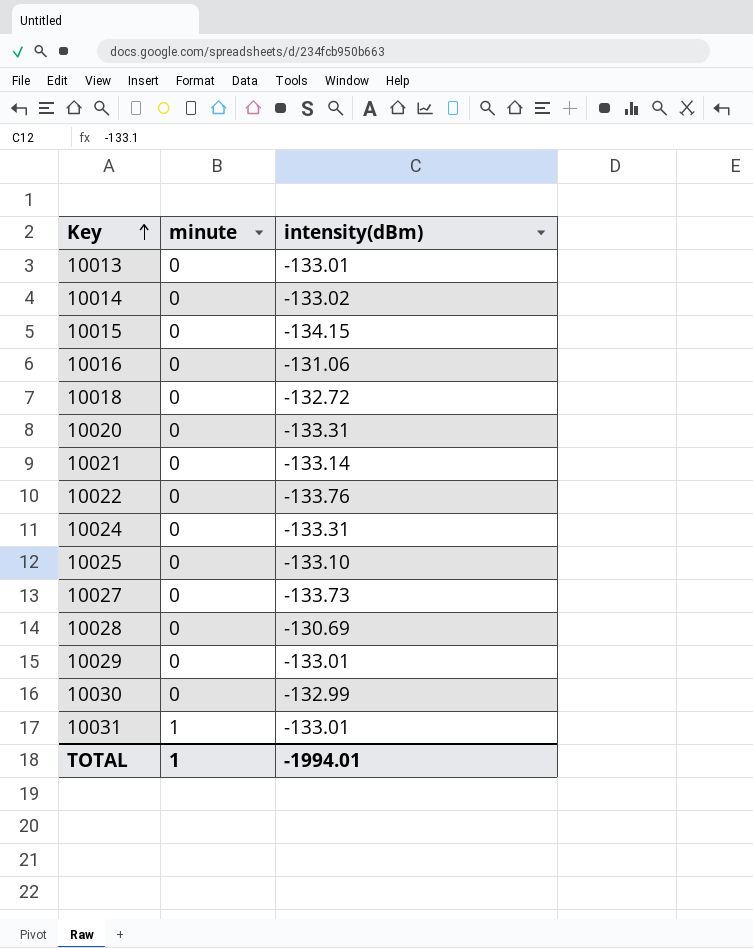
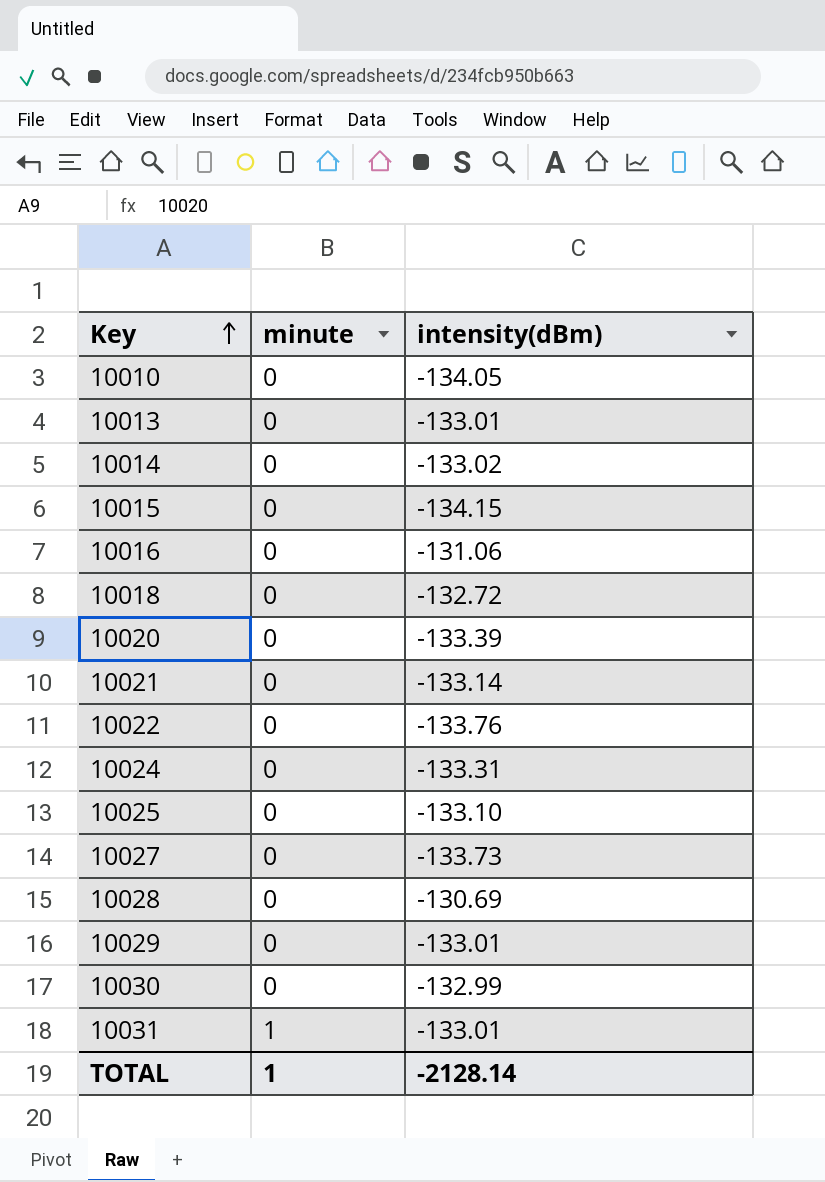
row 10010: none -> 0 | -134.05
10020 | intensity(dBm): -133.31 -> -133.39
TOTAL | intensity(dBm): -1994.01 -> -2128.14

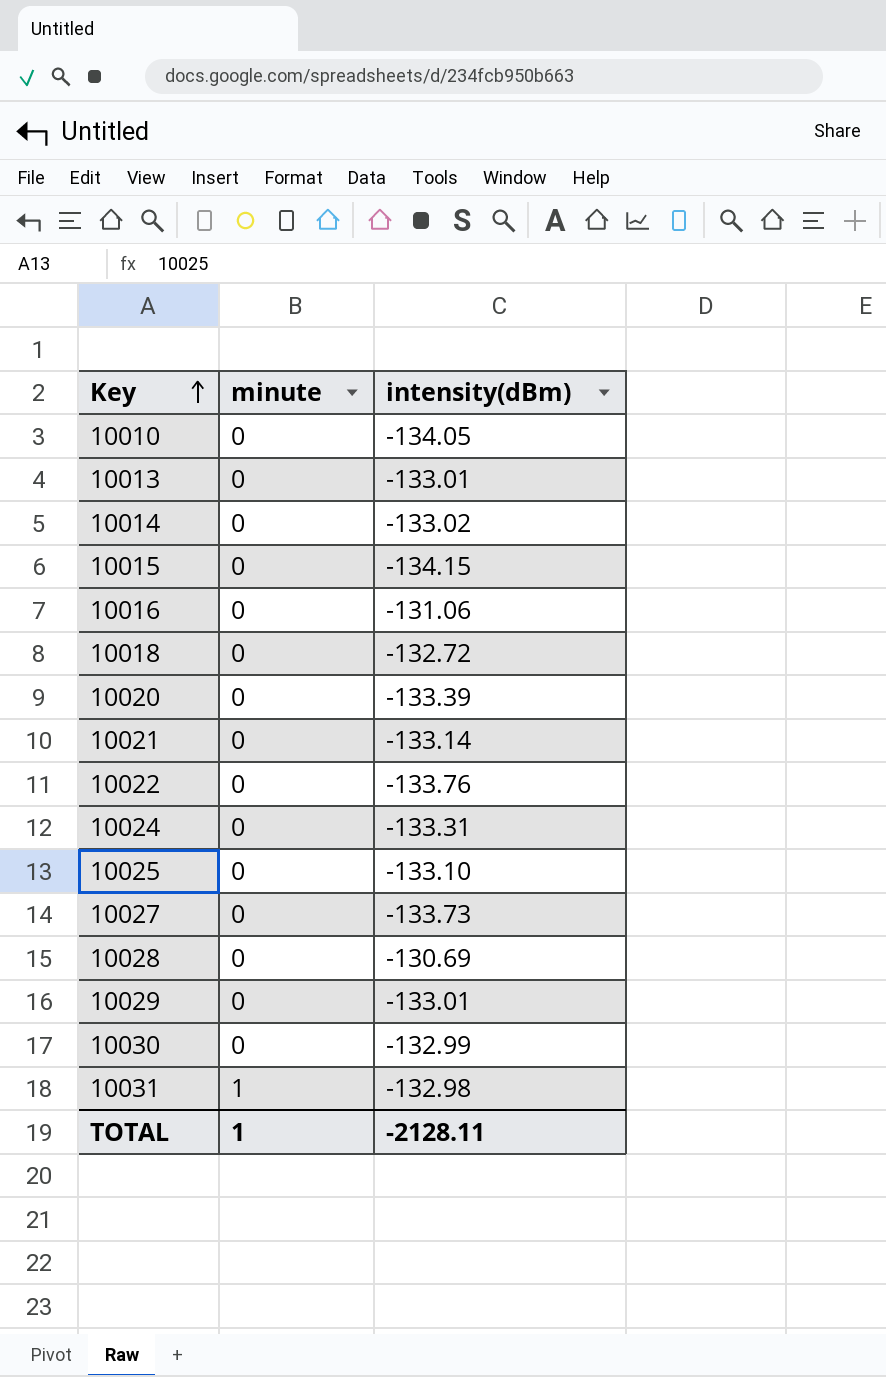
10031 | intensity(dBm): -133.01 -> -132.98
TOTAL | intensity(dBm): -2128.14 -> -2128.11

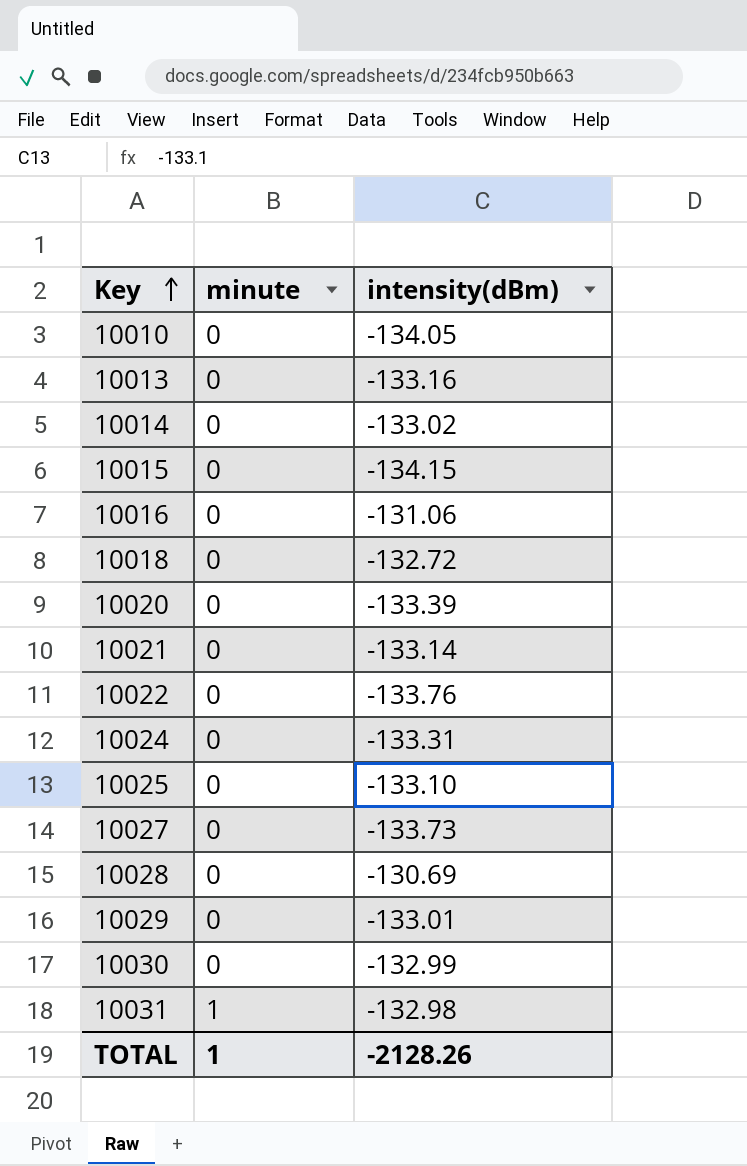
10013 | intensity(dBm): -133.01 -> -133.16
TOTAL | intensity(dBm): -2128.11 -> -2128.26

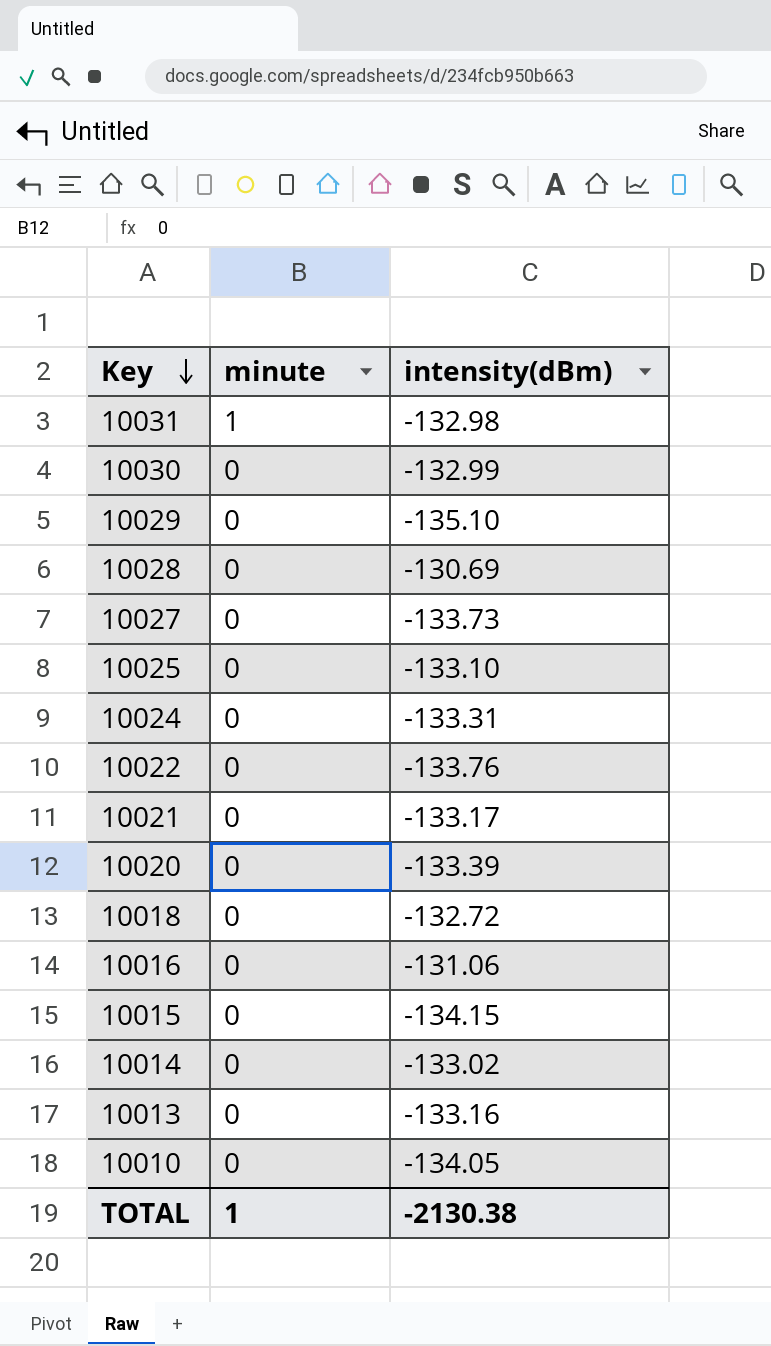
row order: Key ascending -> Key descending
10029 | intensity(dBm): -133.01 -> -135.10
10021 | intensity(dBm): -133.14 -> -133.17
TOTAL | intensity(dBm): -2128.26 -> -2130.38

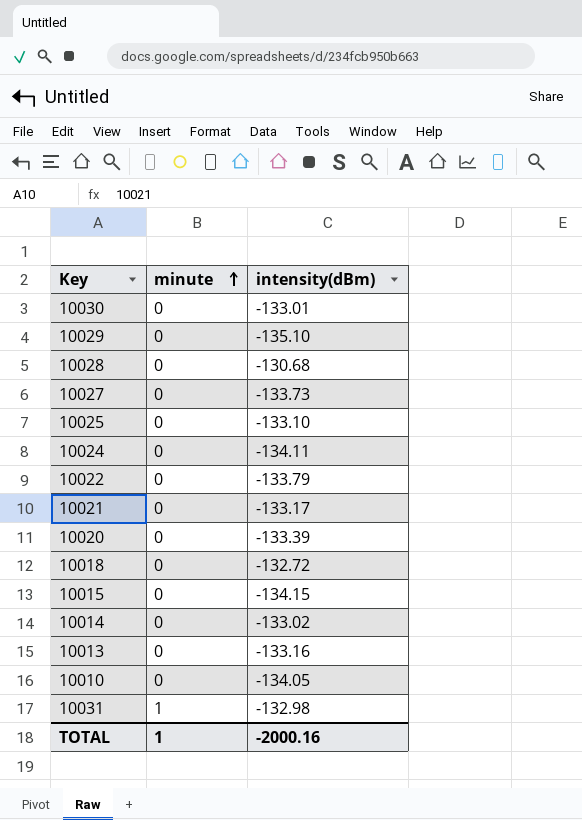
row order: Key descending -> minute ascending
row 10016: 0 | -131.06 -> none
10030 | intensity(dBm): -132.99 -> -133.01
10028 | intensity(dBm): -130.69 -> -130.68
10024 | intensity(dBm): -133.31 -> -134.11
10022 | intensity(dBm): -133.76 -> -133.79
TOTAL | intensity(dBm): -2130.38 -> -2000.16

